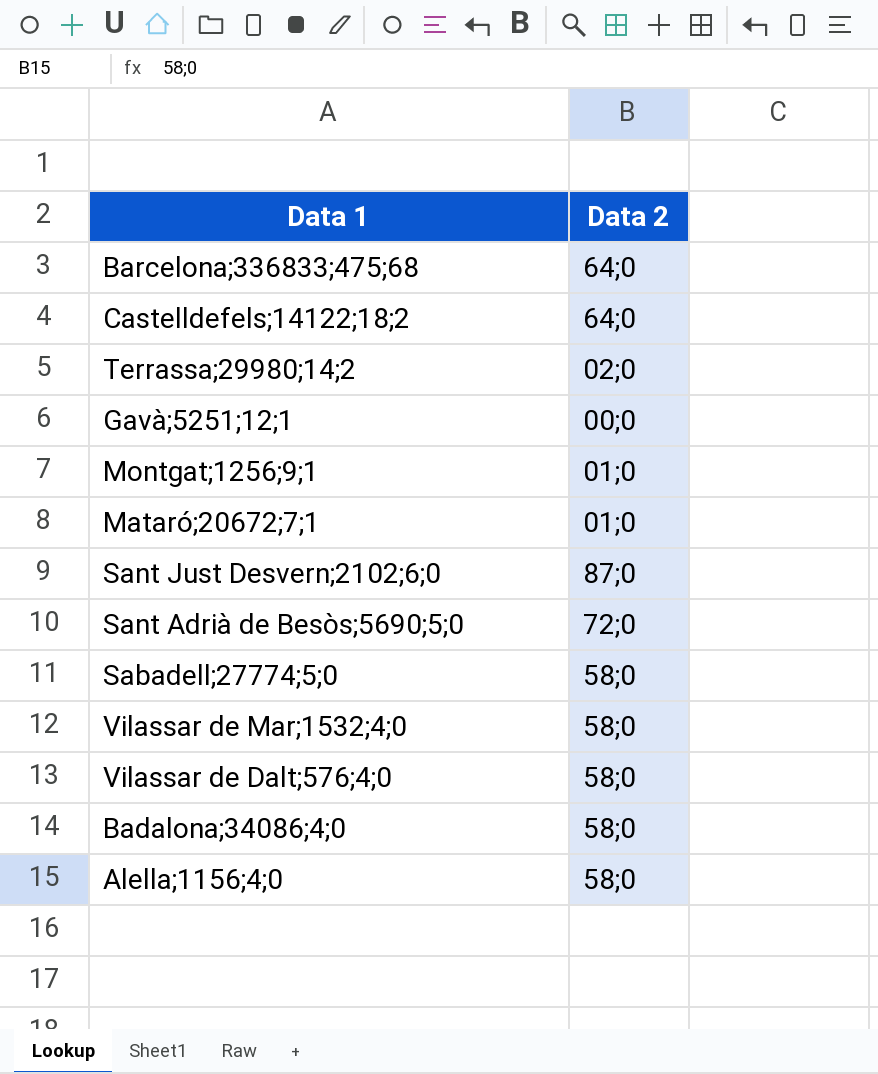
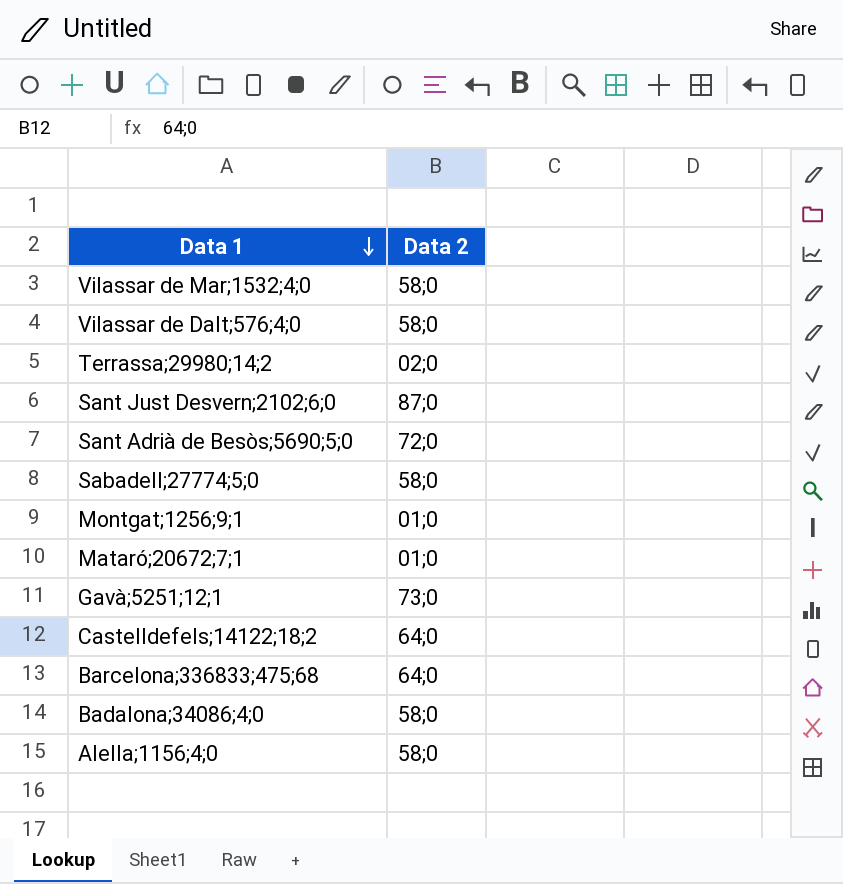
row order: none -> Data 1 descending
Gavà;5251;12;1 | Data 2: 00;0 -> 73;0

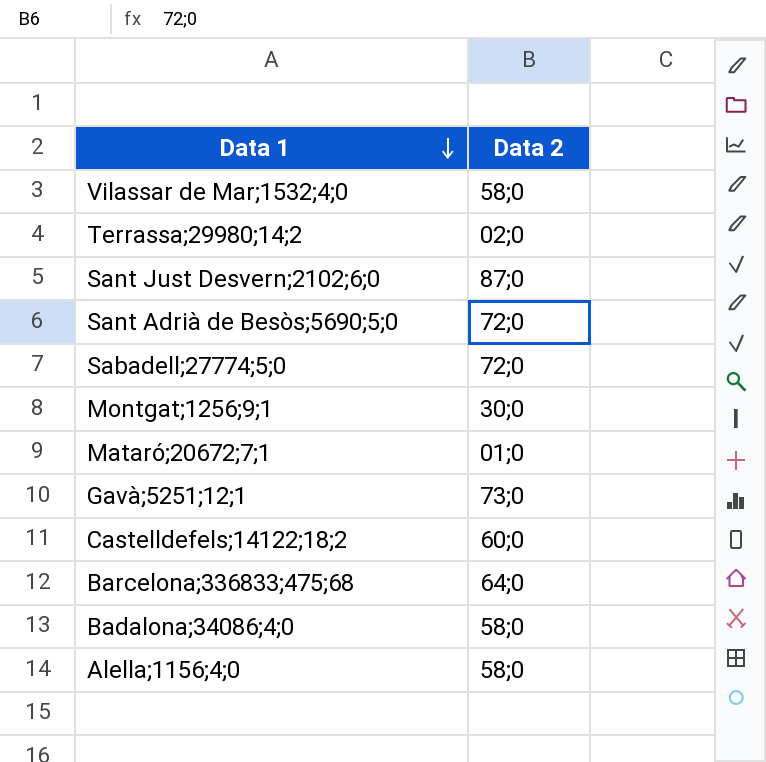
row Vilassar de Dalt;576;4;0: 58;0 -> none
Sabadell;27774;5;0 | Data 2: 58;0 -> 72;0
Montgat;1256;9;1 | Data 2: 01;0 -> 30;0
Castelldefels;14122;18;2 | Data 2: 64;0 -> 60;0

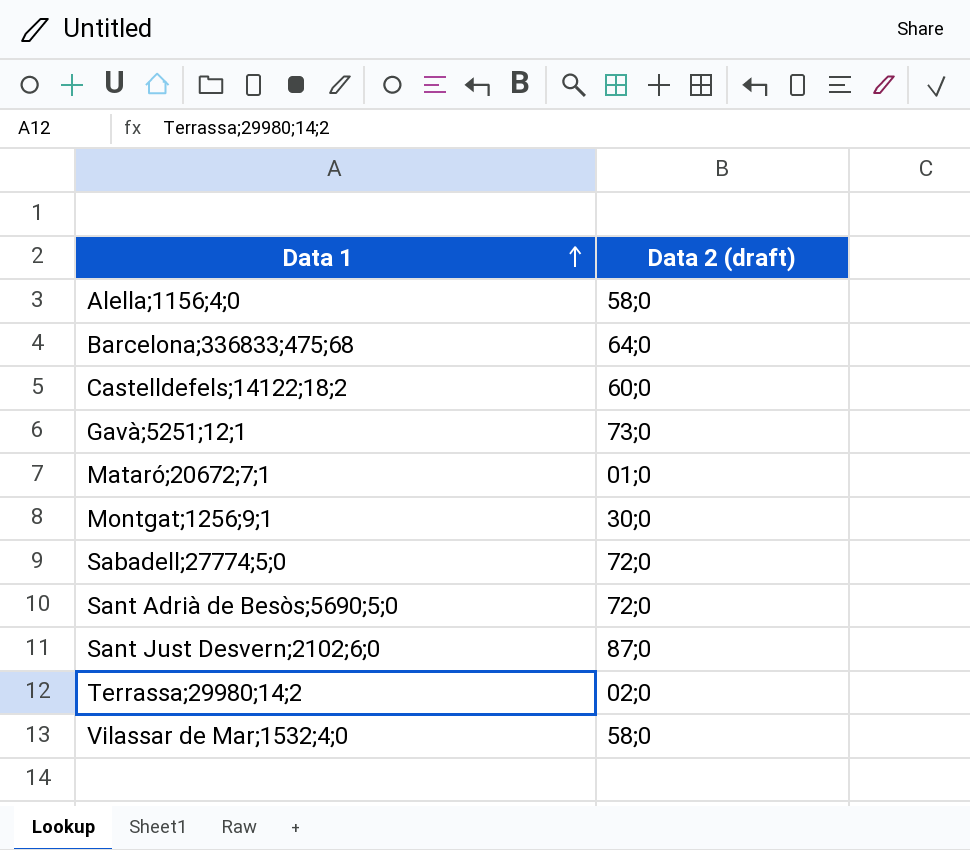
row order: Data 1 descending -> Data 1 ascending
column name: Data 2 -> Data 2 (draft)
row Badalona;34086;4;0: 58;0 -> none

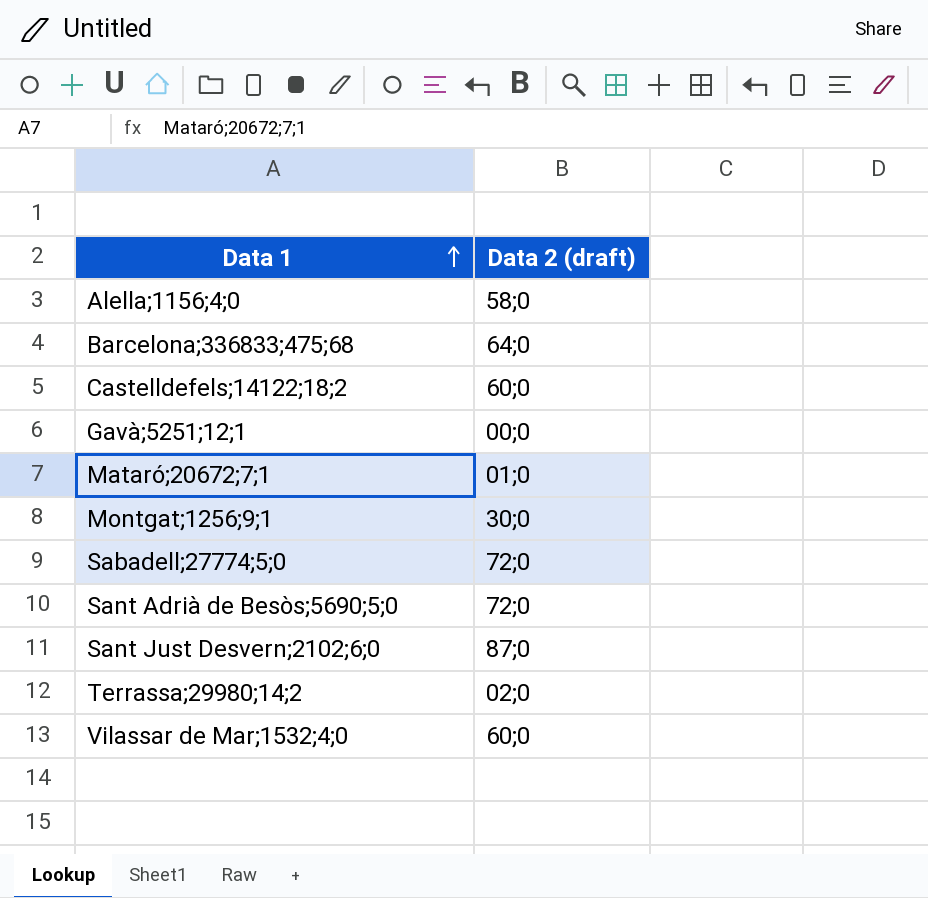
Gavà;5251;12;1 | Data 2 (draft): 73;0 -> 00;0
Vilassar de Mar;1532;4;0 | Data 2 (draft): 58;0 -> 60;0

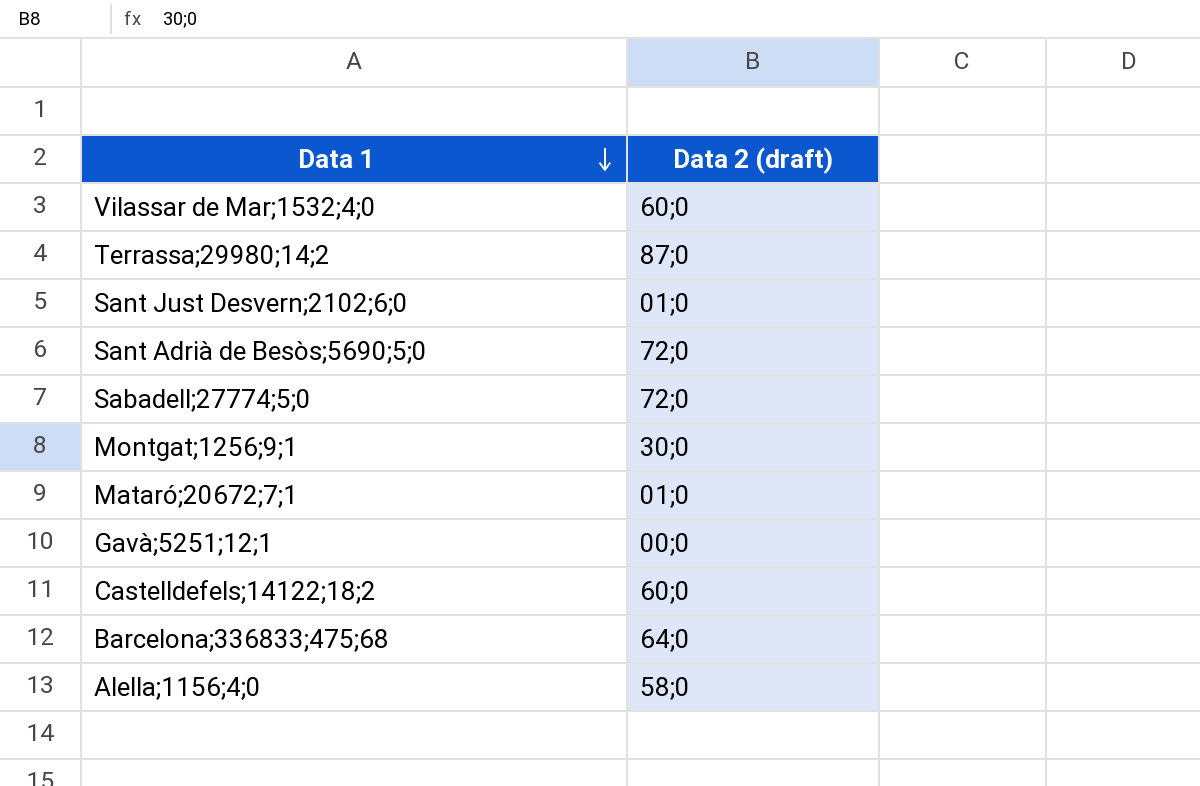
row order: Data 1 ascending -> Data 1 descending
Terrassa;29980;14;2 | Data 2 (draft): 02;0 -> 87;0
Sant Just Desvern;2102;6;0 | Data 2 (draft): 87;0 -> 01;0

